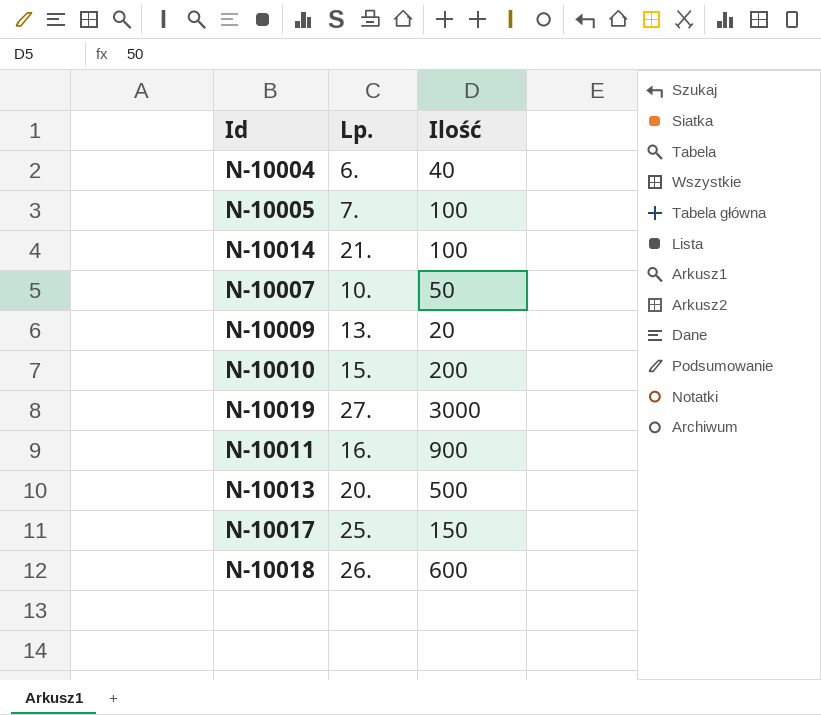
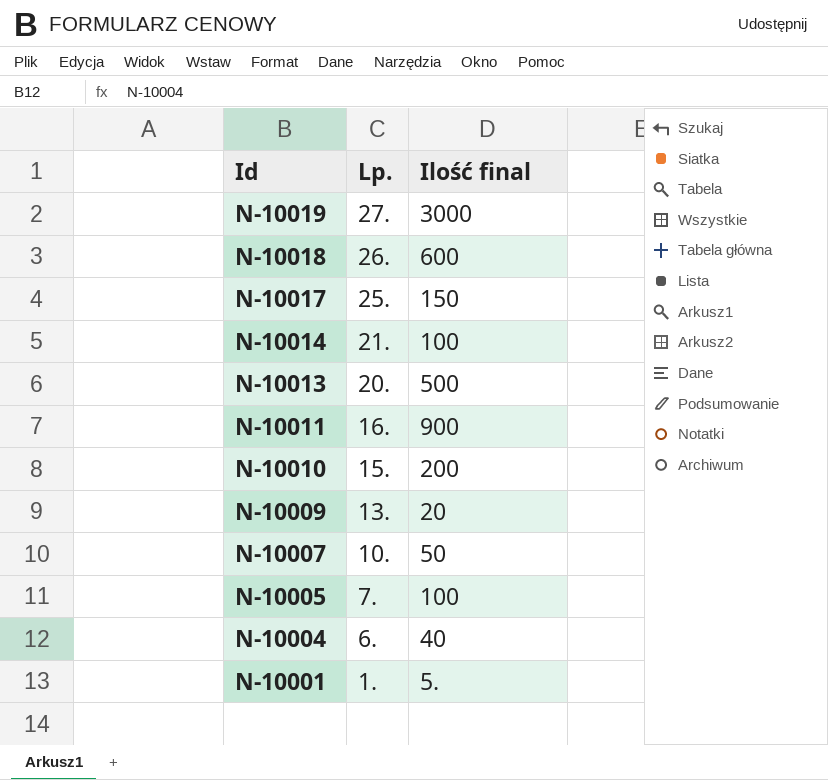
row order: none -> Id descending
column name: Ilość -> Ilość final
row N-10001: none -> 1. | 5.

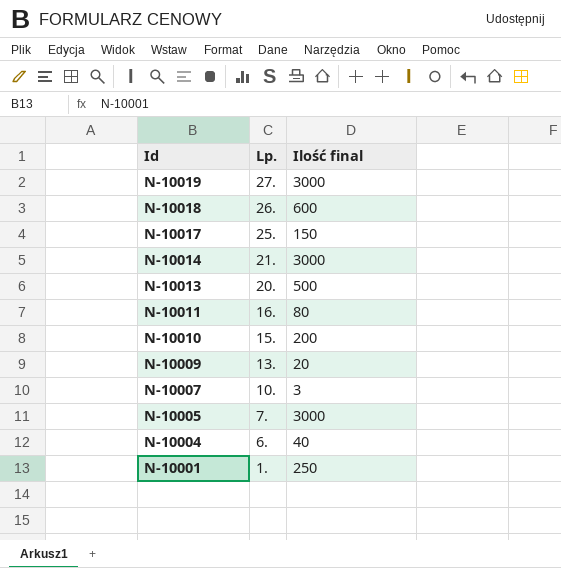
N-10014 | Ilość final: 100 -> 3000
N-10011 | Ilość final: 900 -> 80
N-10007 | Ilość final: 50 -> 3
N-10005 | Ilość final: 100 -> 3000
N-10001 | Ilość final: 5. -> 250

